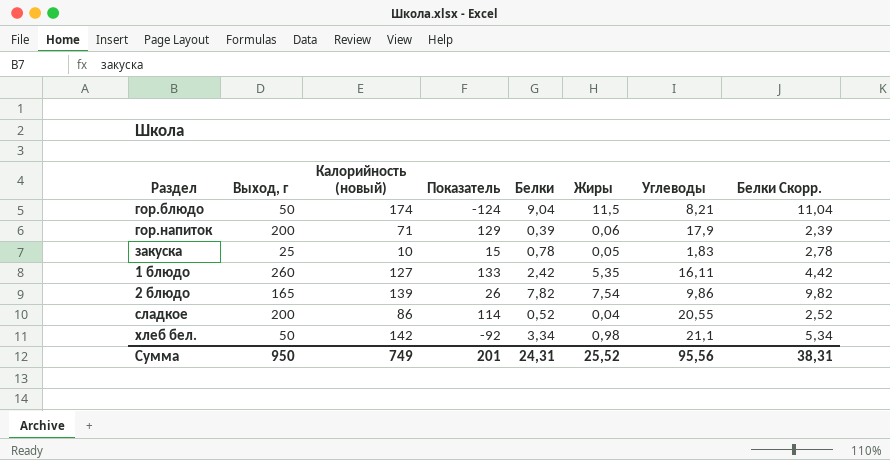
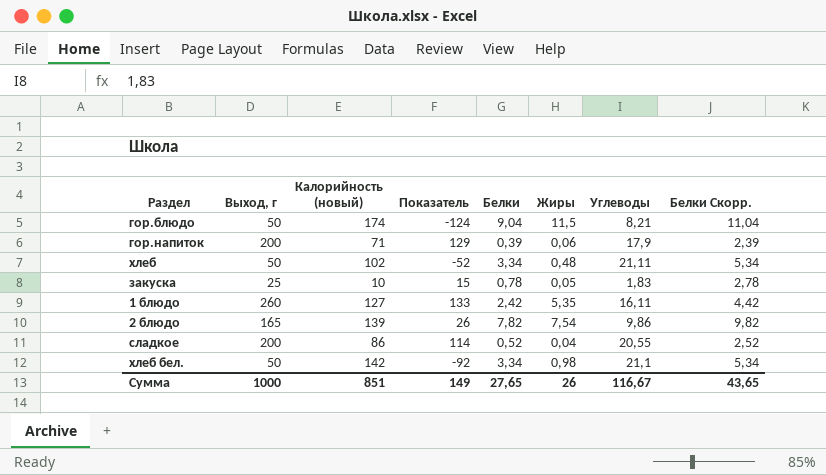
row хлеб: none -> 50 | 102 | -52 | 3,34 | 0,48 | 21,11 | 5,34
Сумма | Выход, г: 950 -> 1000
Сумма | Калорийность (новый): 749 -> 851
Сумма | Показатель: 201 -> 149
Сумма | Белки: 24,31 -> 27,65
Сумма | Жиры: 25,52 -> 26
Сумма | Углеводы: 95,56 -> 116,67
Сумма | Белки Скорр.: 38,31 -> 43,65

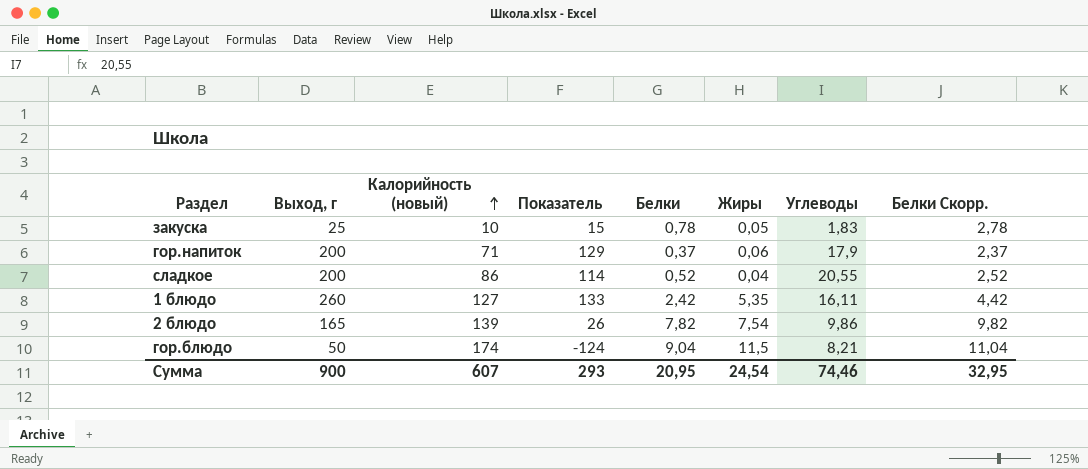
row order: none -> Калорийность (новый) ascending
row хлеб: 50 | 102 | -52 | 3,34 | 0,48 | 21,11 | 5,34 -> none
row хлеб бел.: 50 | 142 | -92 | 3,34 | 0,98 | 21,1 | 5,34 -> none
гор.напиток | Белки: 0,39 -> 0,37
гор.напиток | Белки Скорр.: 2,39 -> 2,37
Сумма | Выход, г: 1000 -> 900
Сумма | Калорийность (новый): 851 -> 607
Сумма | Показатель: 149 -> 293
Сумма | Белки: 27,65 -> 20,95
Сумма | Жиры: 26 -> 24,54
Сумма | Углеводы: 116,67 -> 74,46
Сумма | Белки Скорр.: 43,65 -> 32,95

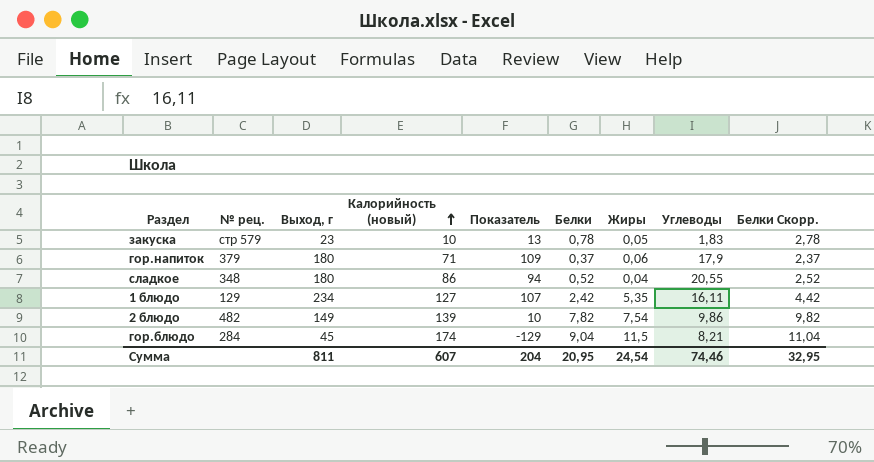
column № рец. | position: none -> 2
закуска | Выход, г: 25 -> 23
закуска | Показатель: 15 -> 13
гор.напиток | Выход, г: 200 -> 180
гор.напиток | Показатель: 129 -> 109
сладкое | Выход, г: 200 -> 180
сладкое | Показатель: 114 -> 94
1 блюдо | Выход, г: 260 -> 234
1 блюдо | Показатель: 133 -> 107
2 блюдо | Выход, г: 165 -> 149
2 блюдо | Показатель: 26 -> 10
гор.блюдо | Выход, г: 50 -> 45
гор.блюдо | Показатель: -124 -> -129
Сумма | Выход, г: 900 -> 811
Сумма | Показатель: 293 -> 204

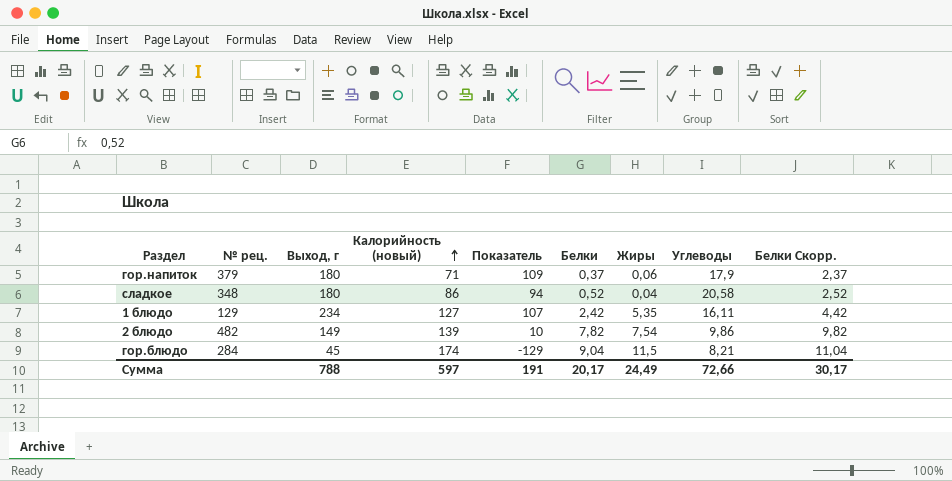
row закуска: стр 579 | 23 | 10 | 13 | 0,78 | 0,05 | 1,83 | 2,78 -> none
сладкое | Углеводы: 20,55 -> 20,58
Сумма | Выход, г: 811 -> 788
Сумма | Калорийность (новый): 607 -> 597
Сумма | Показатель: 204 -> 191
Сумма | Белки: 20,95 -> 20,17
Сумма | Жиры: 24,54 -> 24,49
Сумма | Углеводы: 74,46 -> 72,66
Сумма | Белки Скорр.: 32,95 -> 30,17

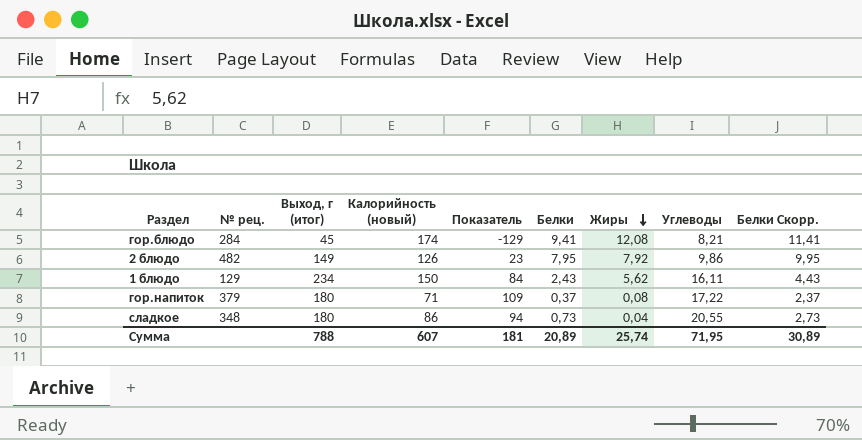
row order: Калорийность (новый) ascending -> Жиры descending
column name: Выход, г -> Выход, г (итог)
гор.блюдо | Белки: 9,04 -> 9,41
гор.блюдо | Жиры: 11,5 -> 12,08
гор.блюдо | Белки Скорр.: 11,04 -> 11,41
2 блюдо | Калорийность (новый): 139 -> 126
2 блюдо | Показатель: 10 -> 23
2 блюдо | Белки: 7,82 -> 7,95
2 блюдо | Жиры: 7,54 -> 7,92
2 блюдо | Белки Скорр.: 9,82 -> 9,95
1 блюдо | Калорийность (новый): 127 -> 150
1 блюдо | Показатель: 107 -> 84
1 блюдо | Белки: 2,42 -> 2,43
1 блюдо | Жиры: 5,35 -> 5,62
1 блюдо | Белки Скорр.: 4,42 -> 4,43
гор.напиток | Жиры: 0,06 -> 0,08
гор.напиток | Углеводы: 17,9 -> 17,22
сладкое | Белки: 0,52 -> 0,73
сладкое | Углеводы: 20,58 -> 20,55
сладкое | Белки Скорр.: 2,52 -> 2,73
Сумма | Калорийность (новый): 597 -> 607
Сумма | Показатель: 191 -> 181
Сумма | Белки: 20,17 -> 20,89
Сумма | Жиры: 24,49 -> 25,74
Сумма | Углеводы: 72,66 -> 71,95
Сумма | Белки Скорр.: 30,17 -> 30,89

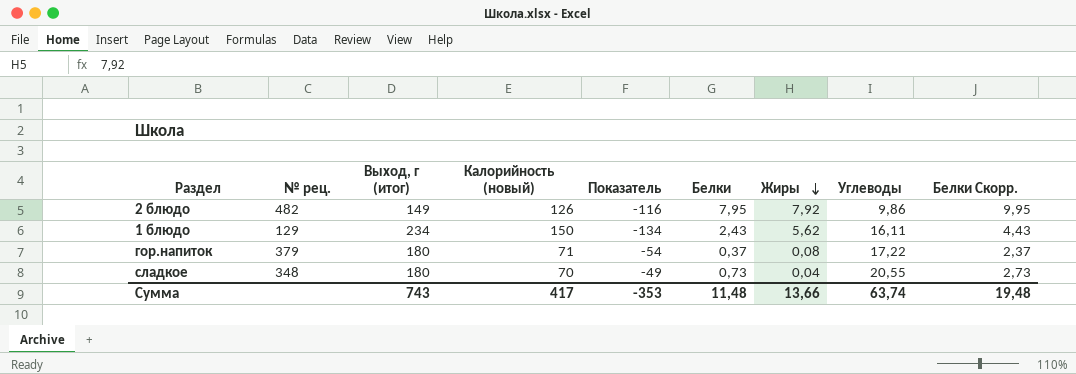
column Показатель | formula: [Выход, г (итог)] - [Калорийность (новый)] -> [Углеводы] - [Калорийность (новый)]
row гор.блюдо: 284 | 45 | 174 | -129 | 9,41 | 12,08 | 8,21 | 11,41 -> none
сладкое | Калорийность (новый): 86 -> 70
Сумма | Выход, г (итог): 788 -> 743
Сумма | Калорийность (новый): 607 -> 417
Сумма | Показатель: 181 -> -353
Сумма | Белки: 20,89 -> 11,48
Сумма | Жиры: 25,74 -> 13,66
Сумма | Углеводы: 71,95 -> 63,74
Сумма | Белки Скорр.: 30,89 -> 19,48

